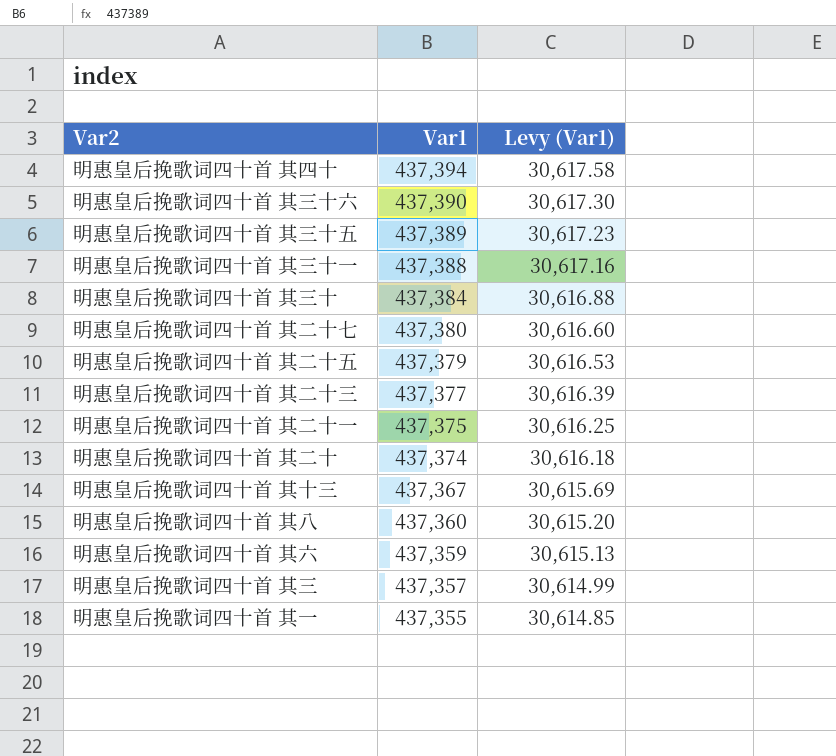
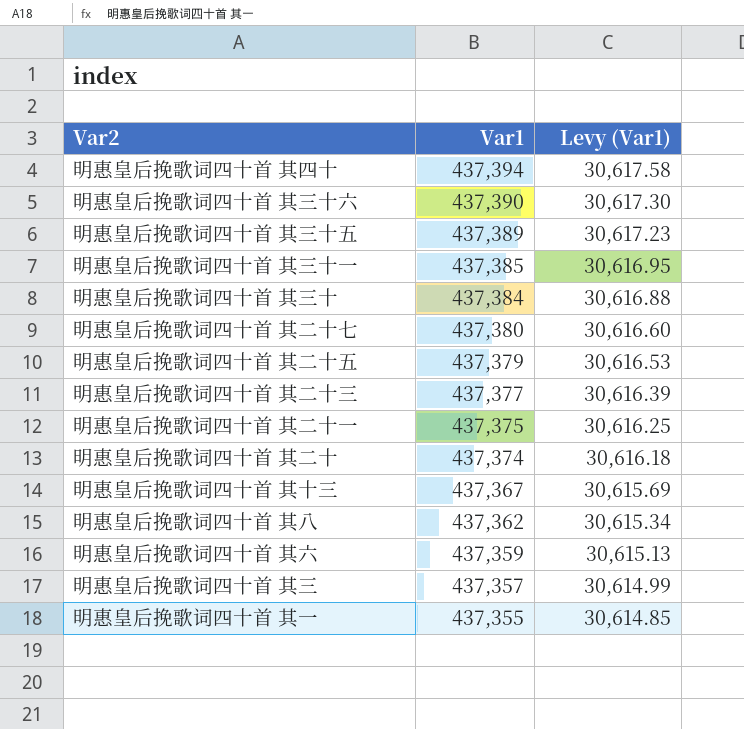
明惠皇后挽歌词四十首 其三十一 | Var1: 437,388 -> 437,385
明惠皇后挽歌词四十首 其三十一 | Levy (Var1): 30,617.16 -> 30,616.95
明惠皇后挽歌词四十首 其八 | Var1: 437,360 -> 437,362
明惠皇后挽歌词四十首 其八 | Levy (Var1): 30,615.20 -> 30,615.34

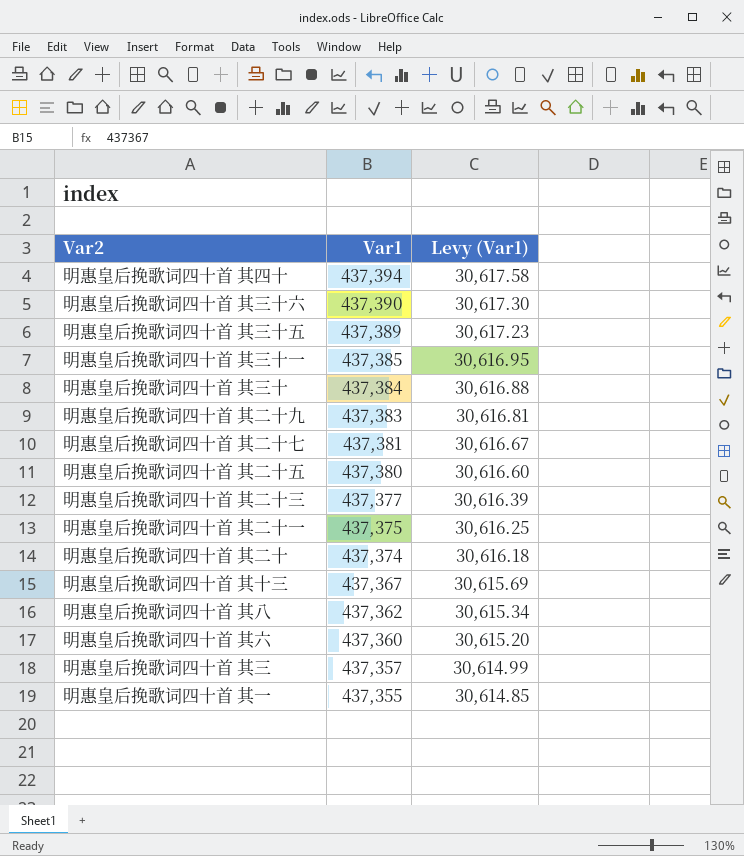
row 明惠皇后挽歌词四十首 其二十九: none -> 437,383 | 30,616.81
明惠皇后挽歌词四十首 其二十七 | Var1: 437,380 -> 437,381
明惠皇后挽歌词四十首 其二十七 | Levy (Var1): 30,616.60 -> 30,616.67
明惠皇后挽歌词四十首 其二十五 | Var1: 437,379 -> 437,380
明惠皇后挽歌词四十首 其二十五 | Levy (Var1): 30,616.53 -> 30,616.60
明惠皇后挽歌词四十首 其六 | Var1: 437,359 -> 437,360
明惠皇后挽歌词四十首 其六 | Levy (Var1): 30,615.13 -> 30,615.20

